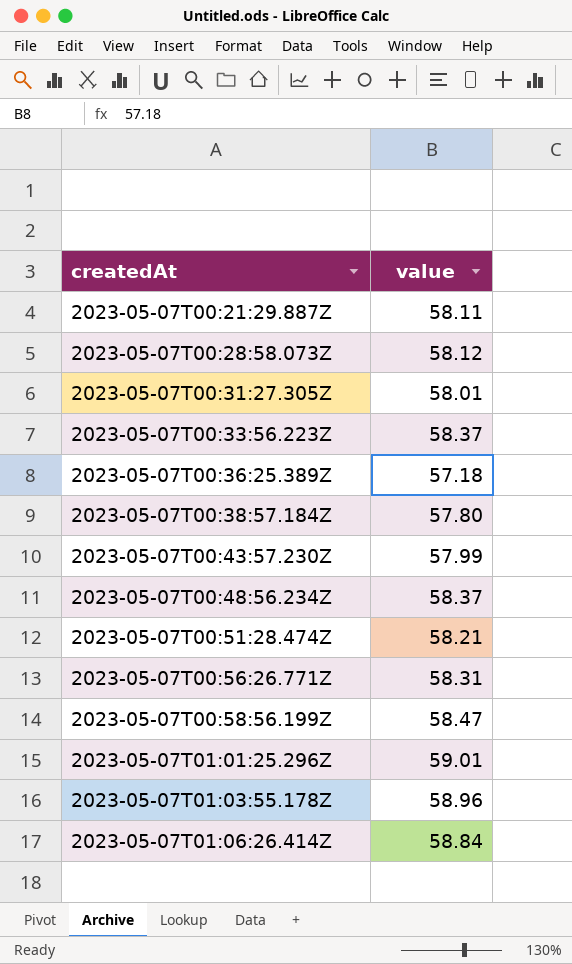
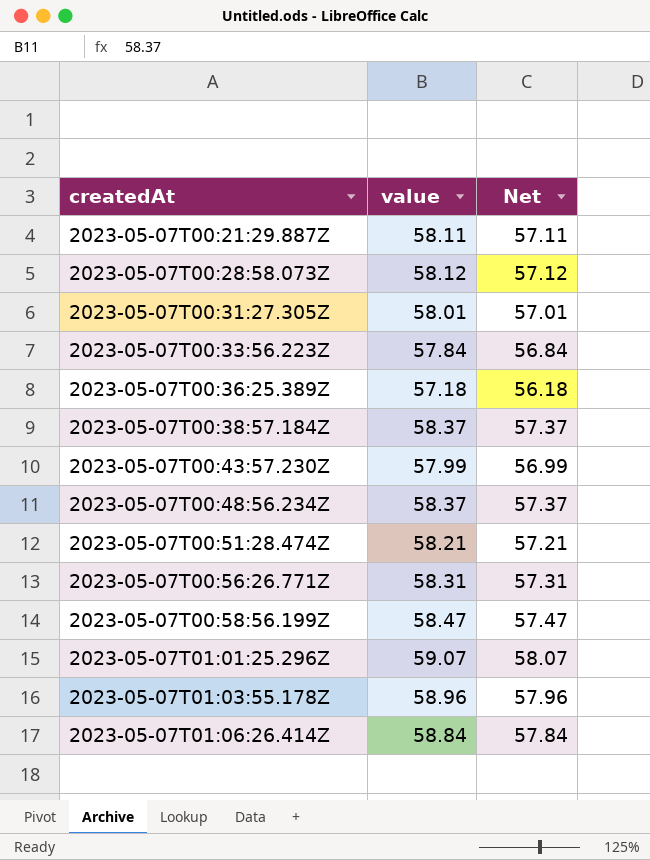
column Net | formula: none -> [value] - 1
2023-05-07T00:33:56.223Z | value: 58.37 -> 57.84
2023-05-07T00:38:57.184Z | value: 57.80 -> 58.37
2023-05-07T01:01:25.296Z | value: 59.01 -> 59.07

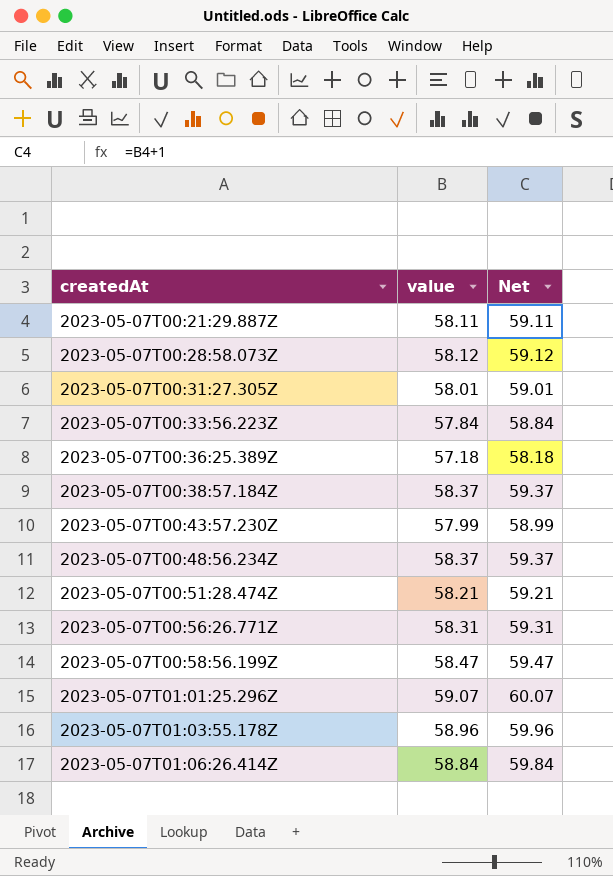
column Net | formula: [value] - 1 -> [value] + 1

